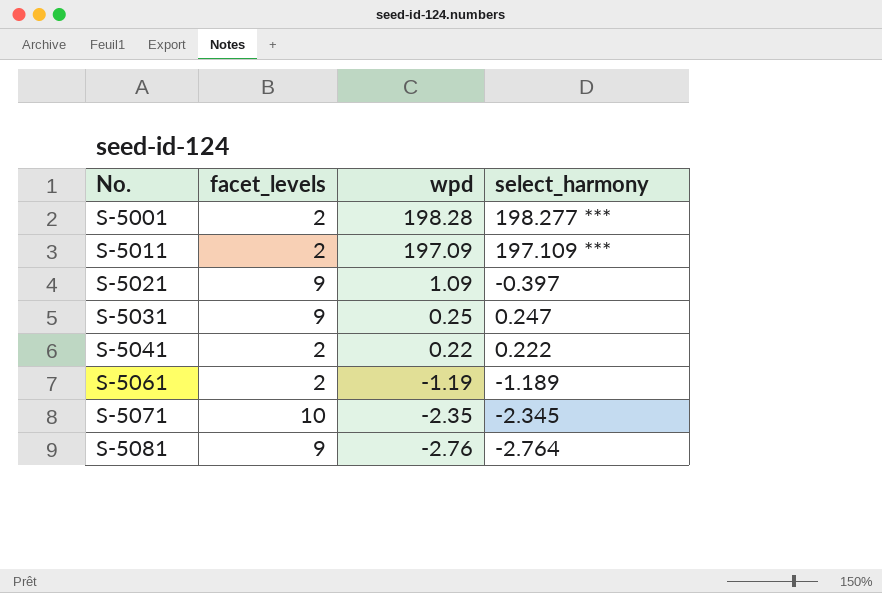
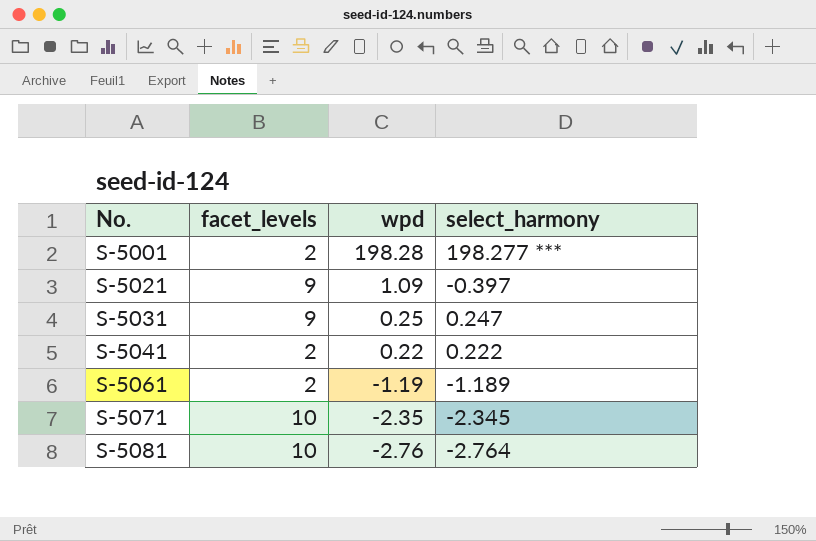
row S-5011: 2 | 197.09 | 197.109 *** -> none
S-5081 | facet_levels: 9 -> 10

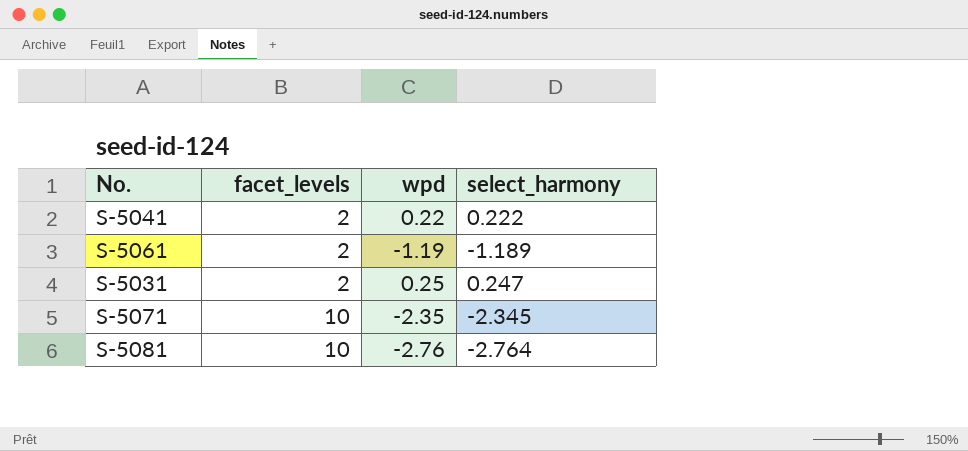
row order: No. ascending -> facet_levels ascending
row S-5001: 2 | 198.28 | 198.277 *** -> none
row S-5021: 9 | 1.09 | -0.397 -> none
S-5031 | facet_levels: 9 -> 2

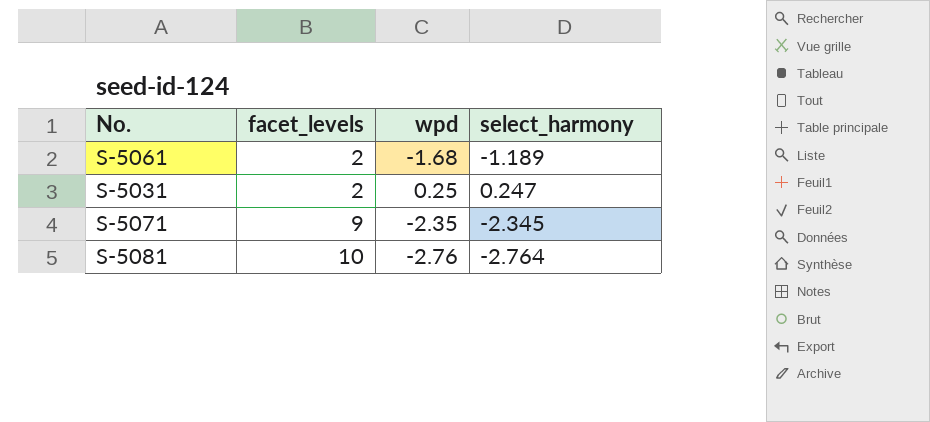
row S-5041: 2 | 0.22 | 0.222 -> none
S-5061 | wpd: -1.19 -> -1.68
S-5071 | facet_levels: 10 -> 9

